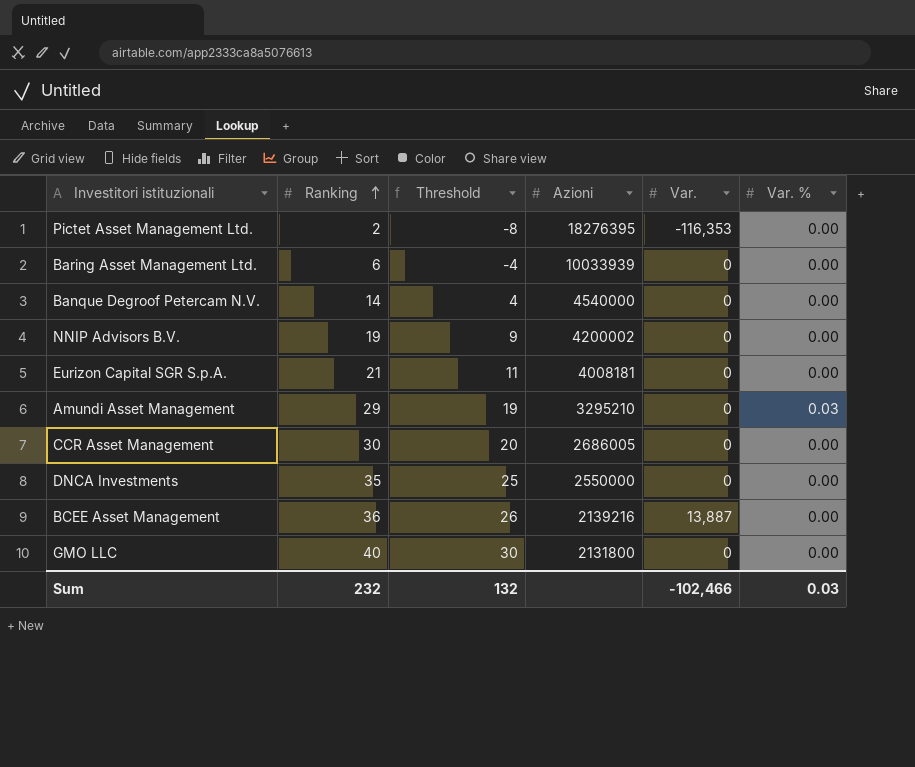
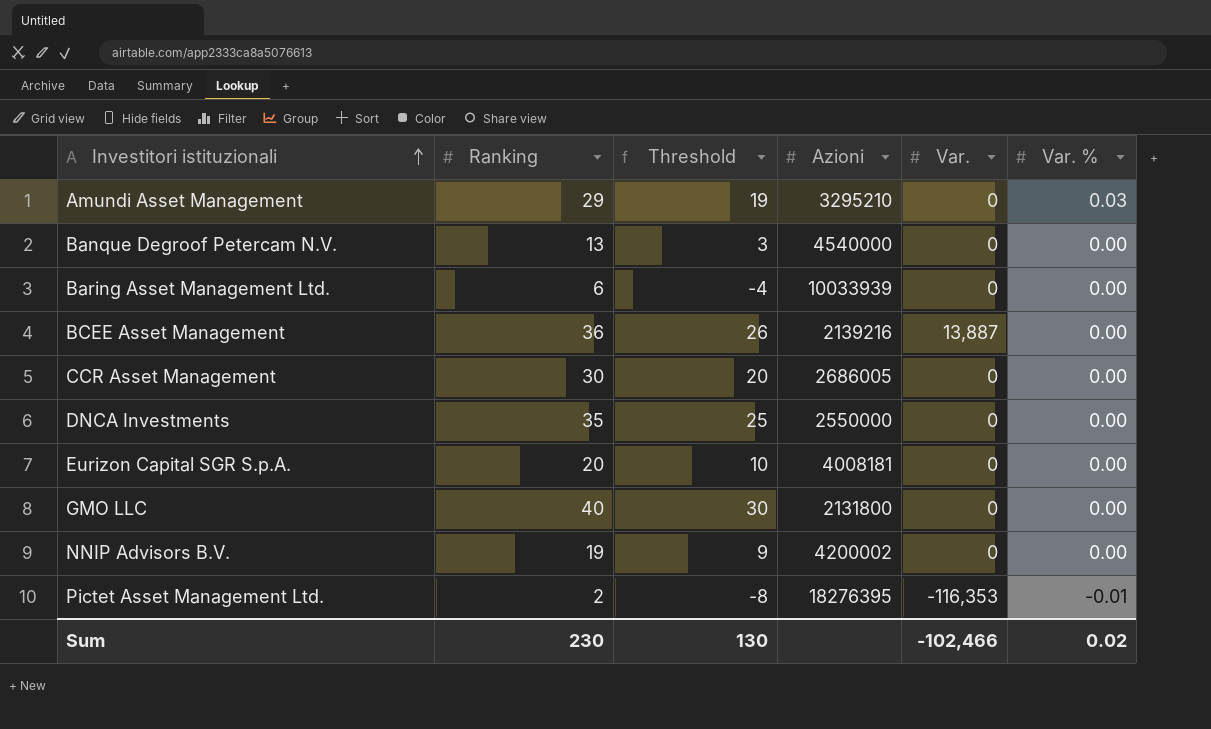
row order: Ranking ascending -> Investitori istituzionali ascending
Banque Degroof Petercam N.V. | Ranking: 14 -> 13
Banque Degroof Petercam N.V. | Threshold: 4 -> 3
Eurizon Capital SGR S.p.A. | Ranking: 21 -> 20
Eurizon Capital SGR S.p.A. | Threshold: 11 -> 10
Pictet Asset Management Ltd. | Var. %: 0.00 -> -0.01
Sum | Ranking: 232 -> 230
Sum | Threshold: 132 -> 130
Sum | Var. %: 0.03 -> 0.02

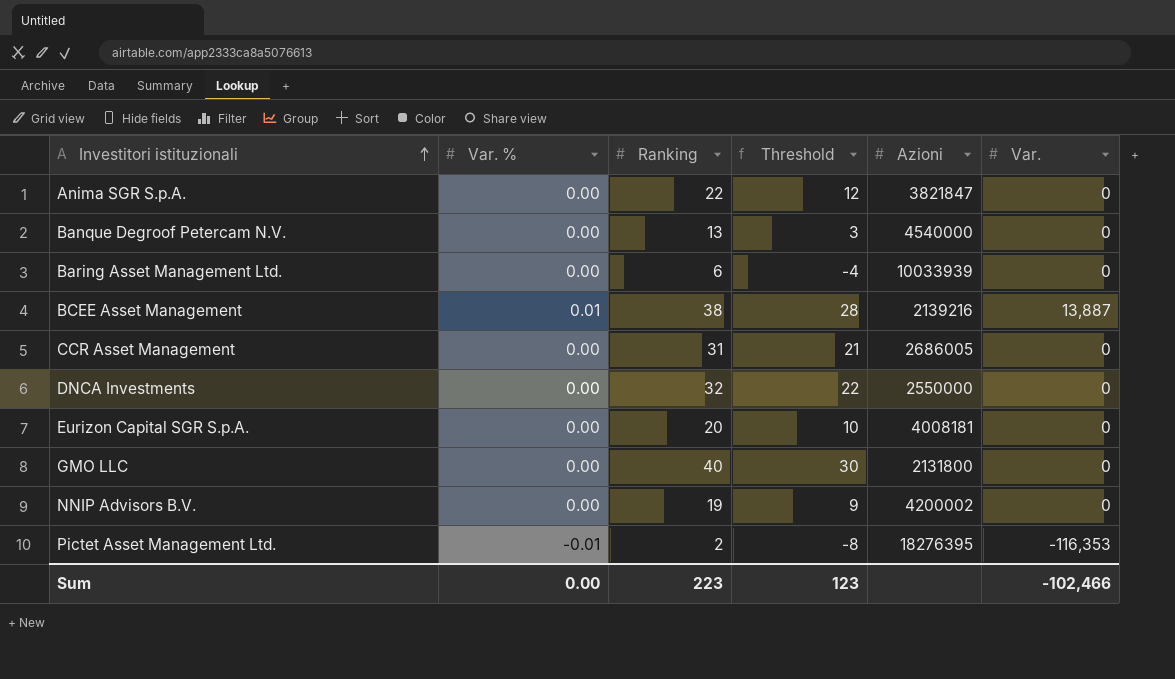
column Var. % | position: 6 -> 2
row Amundi Asset Management: 29 | 19 | 3295210 | 0 | 0.03 -> none
row Anima SGR S.p.A.: none -> 0.00 | 22 | 12 | 3821847 | 0
BCEE Asset Management | Var. %: 0.00 -> 0.01
BCEE Asset Management | Ranking: 36 -> 38
BCEE Asset Management | Threshold: 26 -> 28
CCR Asset Management | Ranking: 30 -> 31
CCR Asset Management | Threshold: 20 -> 21
DNCA Investments | Ranking: 35 -> 32
DNCA Investments | Threshold: 25 -> 22
Sum | Var. %: 0.02 -> 0.00
Sum | Ranking: 230 -> 223
Sum | Threshold: 130 -> 123

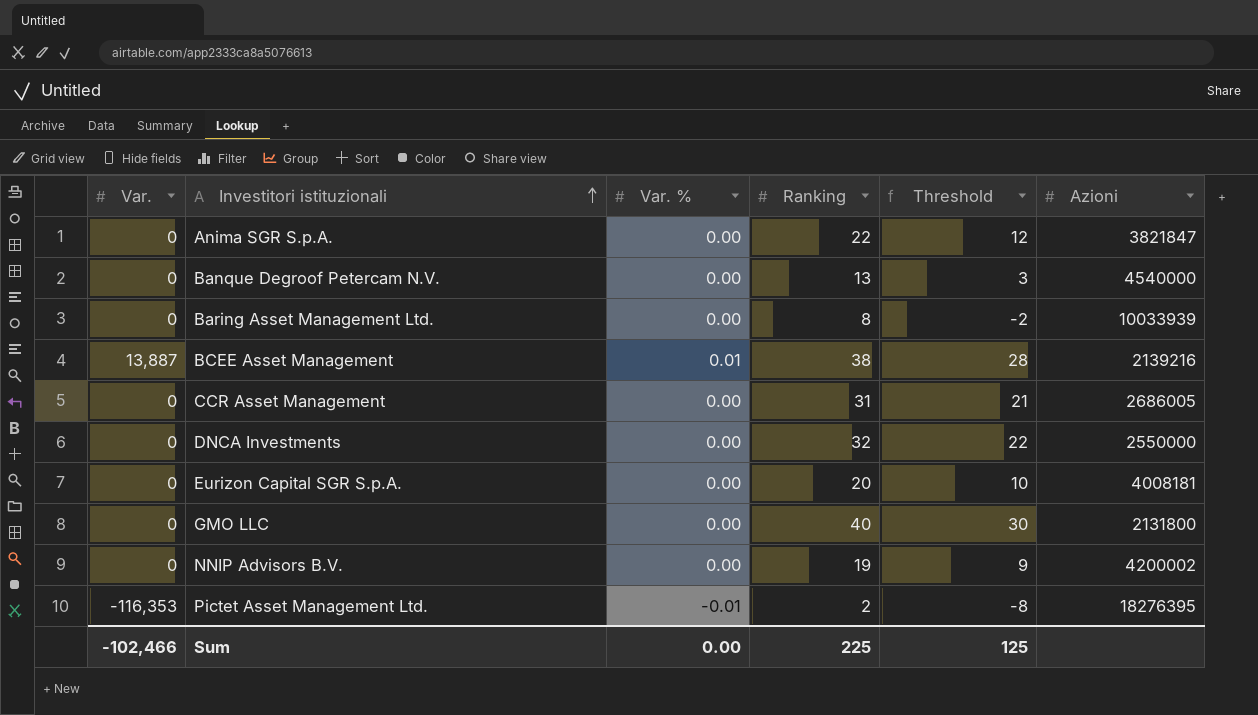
column Var. | position: 6 -> 1
Baring Asset Management Ltd. | Ranking: 6 -> 8
Baring Asset Management Ltd. | Threshold: -4 -> -2
Sum | Ranking: 223 -> 225
Sum | Threshold: 123 -> 125

